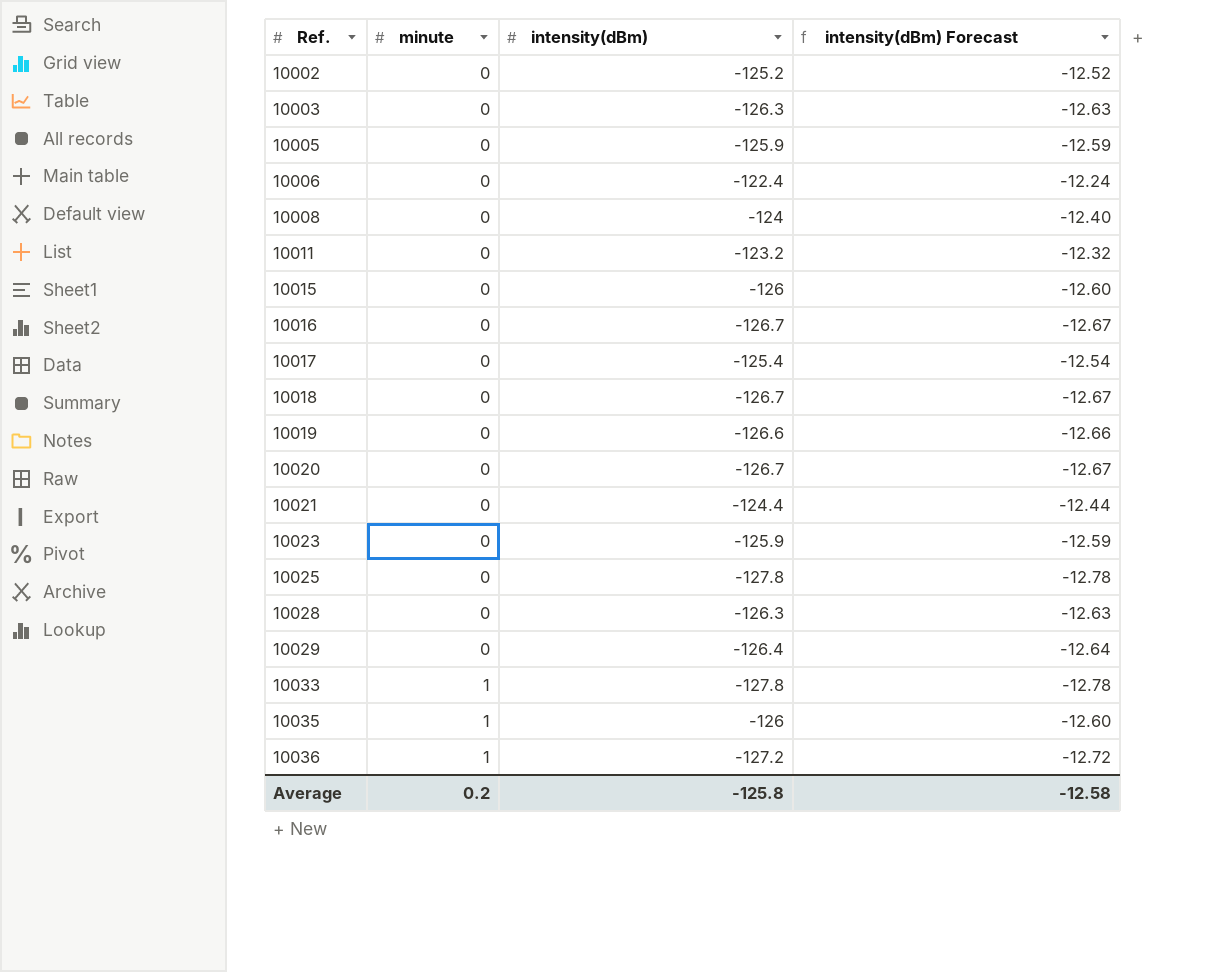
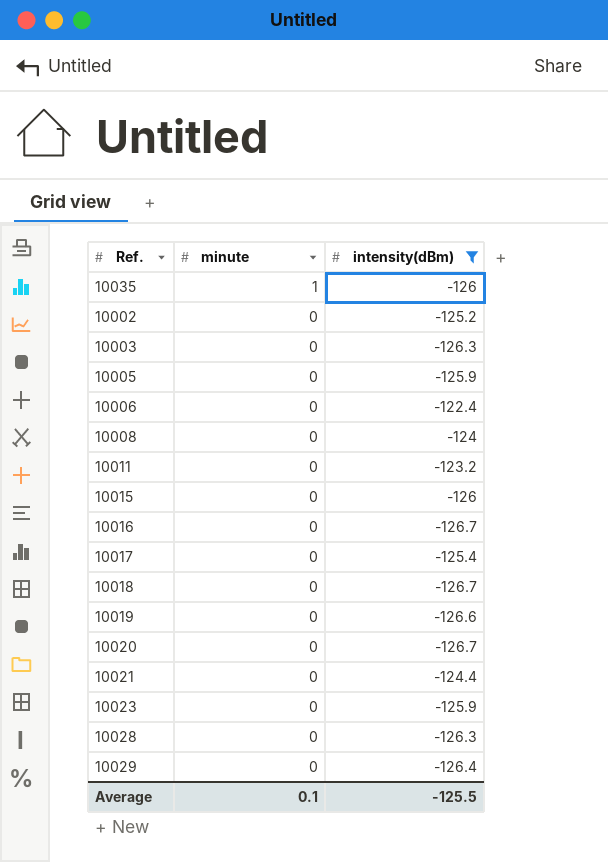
filter: none -> intensity(dBm) >= -126.7
row order: Ref. ascending -> minute descending
column intensity(dBm) Forecast | formula: [intensity(dBm)] * 0.1 -> none
Average | minute: 0.2 -> 0.1
Average | intensity(dBm): -125.8 -> -125.5

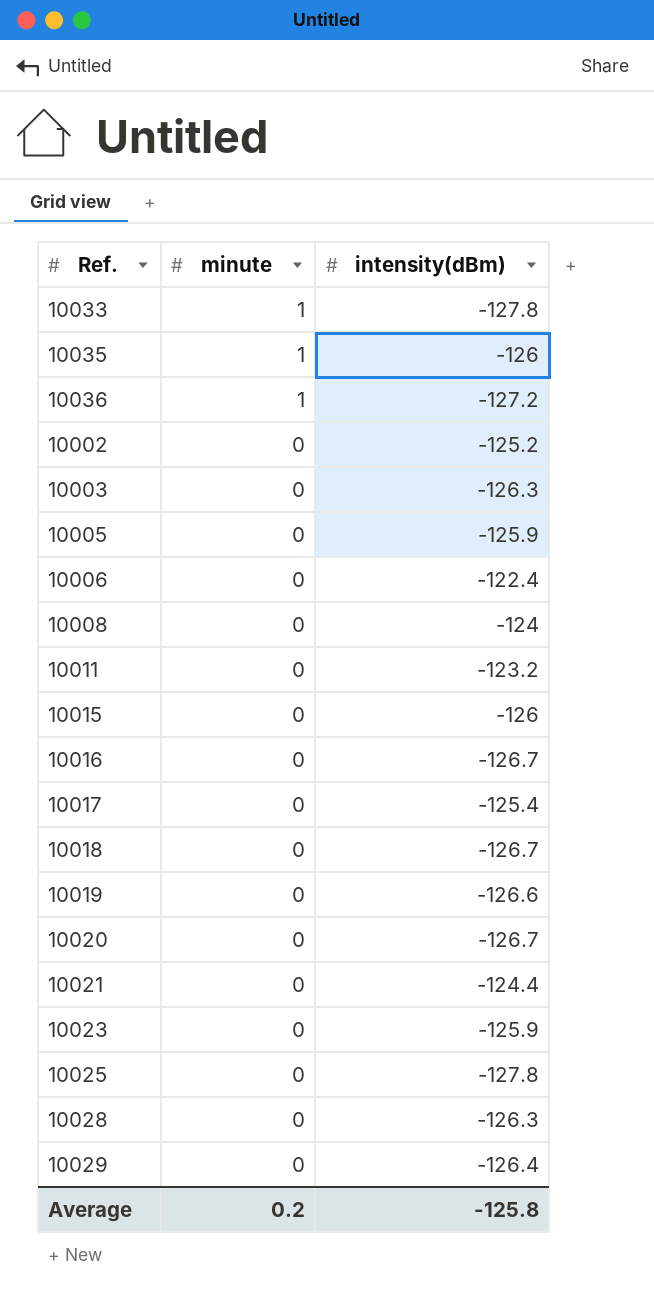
filter: intensity(dBm) >= -126.7 -> none
Average | minute: 0.1 -> 0.2
Average | intensity(dBm): -125.5 -> -125.8

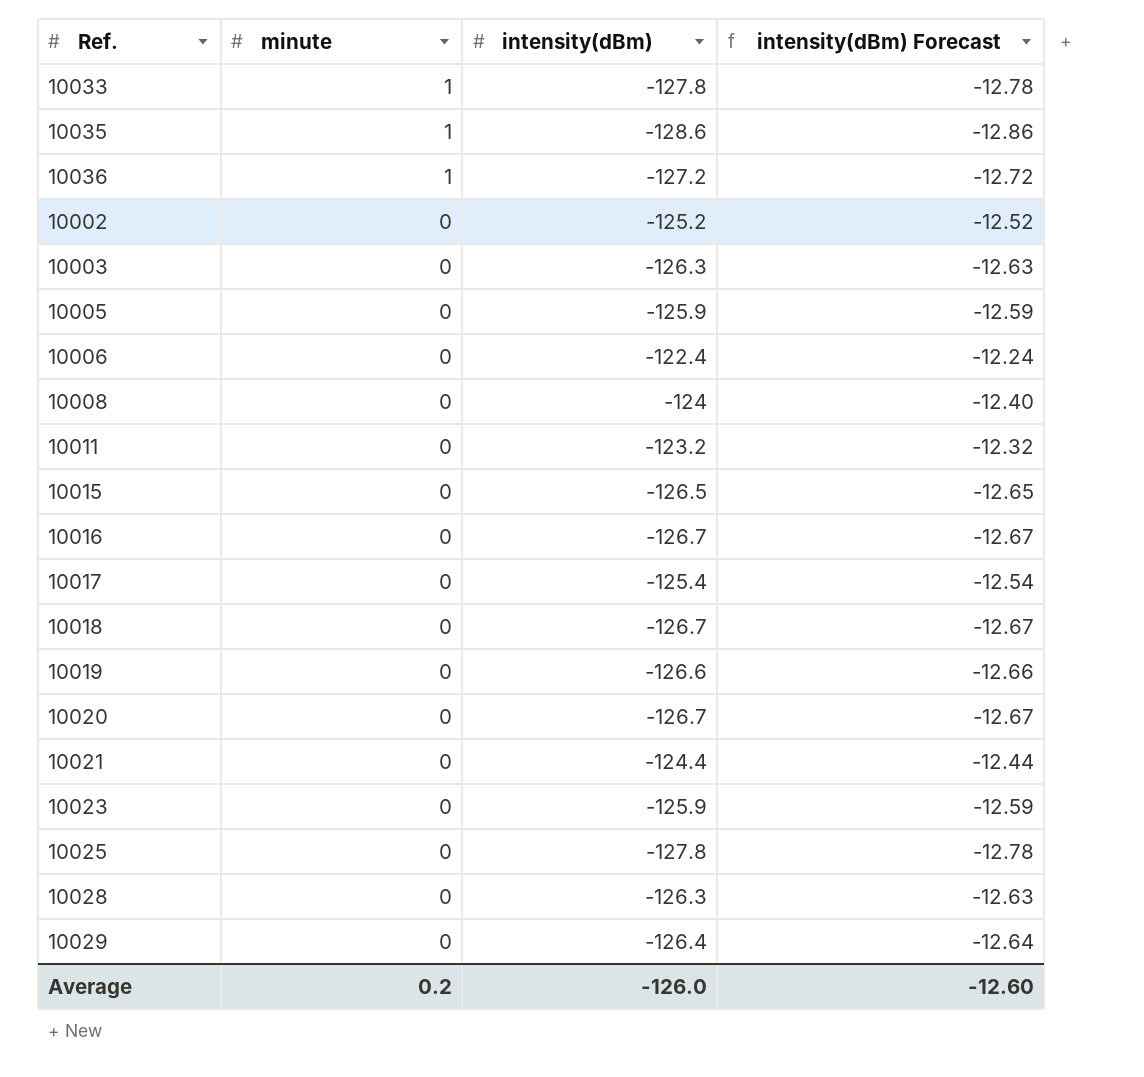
column intensity(dBm) Forecast | formula: none -> [intensity(dBm)] * 0.1
10035 | intensity(dBm): -126 -> -128.6
10015 | intensity(dBm): -126 -> -126.5
Average | intensity(dBm): -125.8 -> -126.0

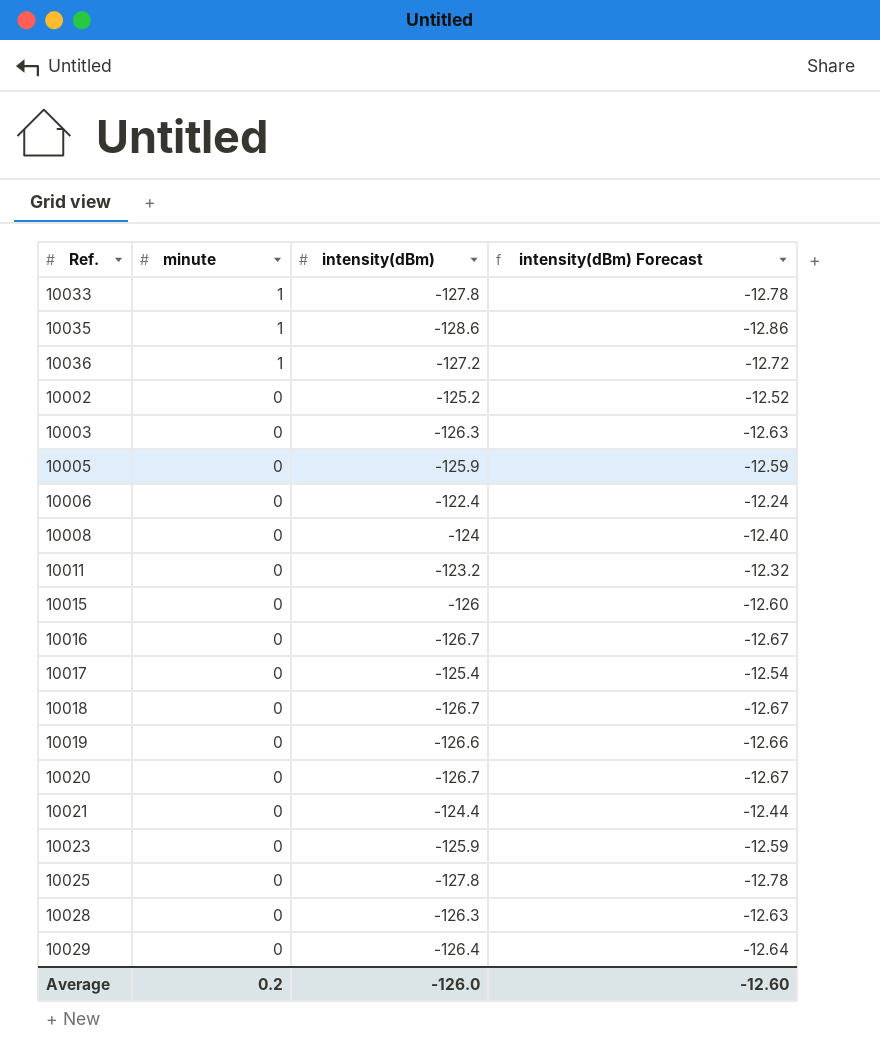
10015 | intensity(dBm): -126.5 -> -126
10015 | intensity(dBm) Forecast: -12.65 -> -12.60

